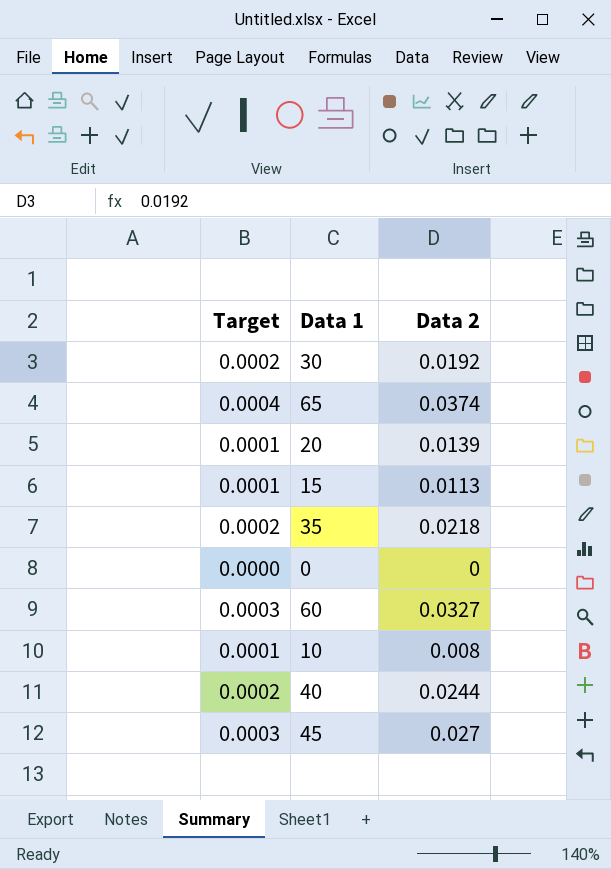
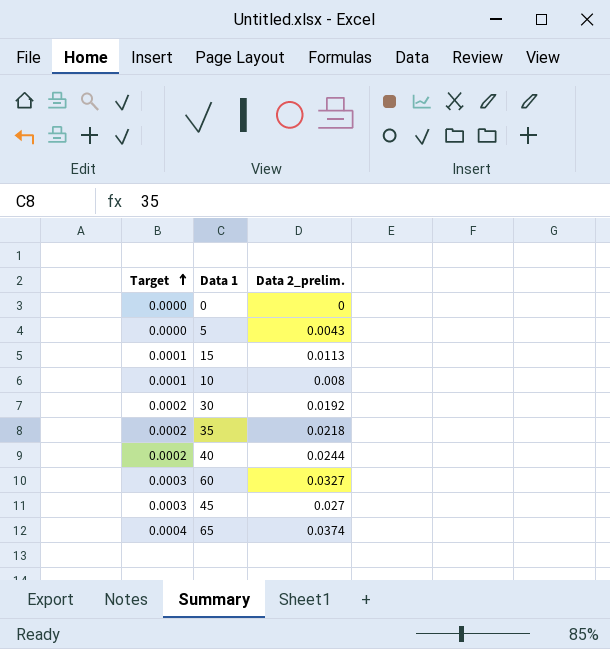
row order: none -> Target ascending
column name: Data 2 -> Data 2_prelim.
row 20: 0.0001 | 0.0139 -> none
row 5: none -> 0.0000 | 0.0043

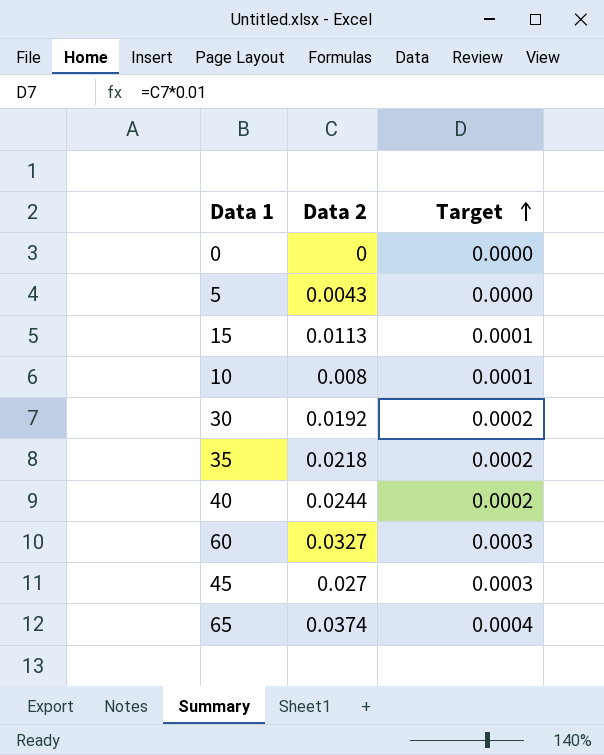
column name: Data 2_prelim. -> Data 2
column Target | position: 1 -> 3

